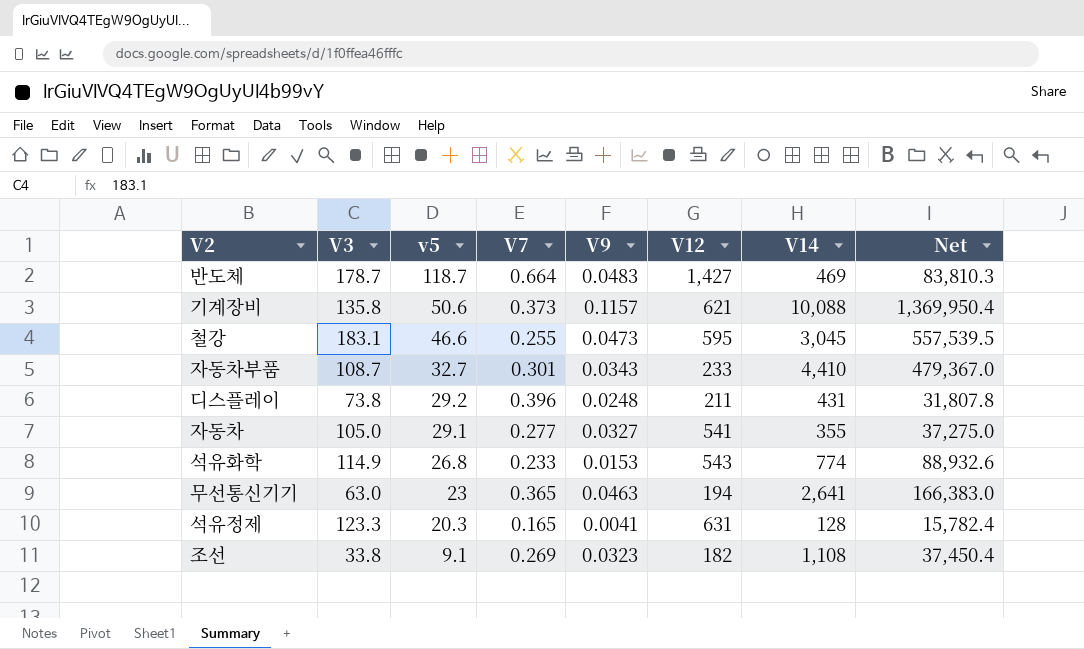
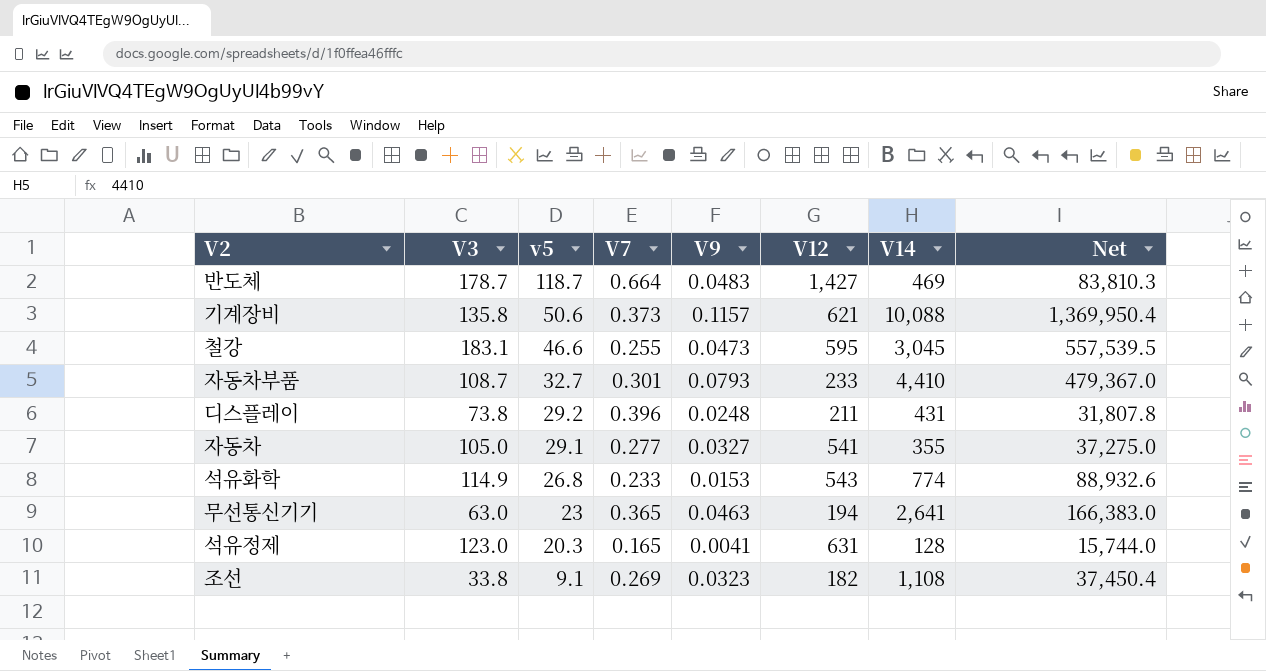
자동차부품 | V9: 0.0343 -> 0.0793
석유정제 | V3: 123.3 -> 123.0
석유정제 | Net: 15,782.4 -> 15,744.0

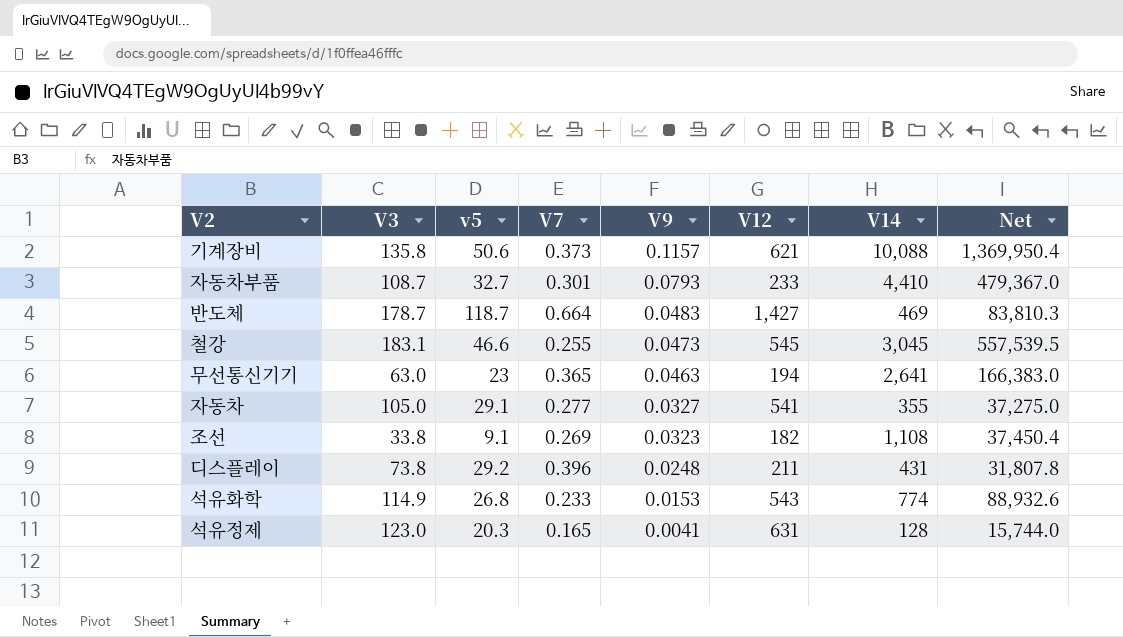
row order: v5 descending -> V9 descending
철강 | V12: 595 -> 545

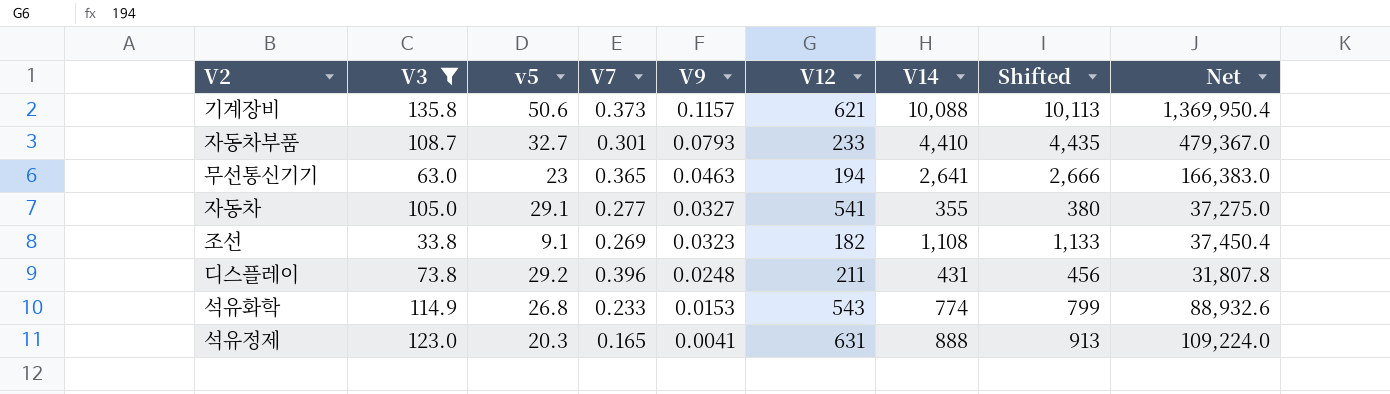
filter: none -> V3 <= 135.8
column Shifted | formula: none -> [V14] + 25
석유정제 | V14: 128 -> 888
석유정제 | Net: 15,744.0 -> 109,224.0

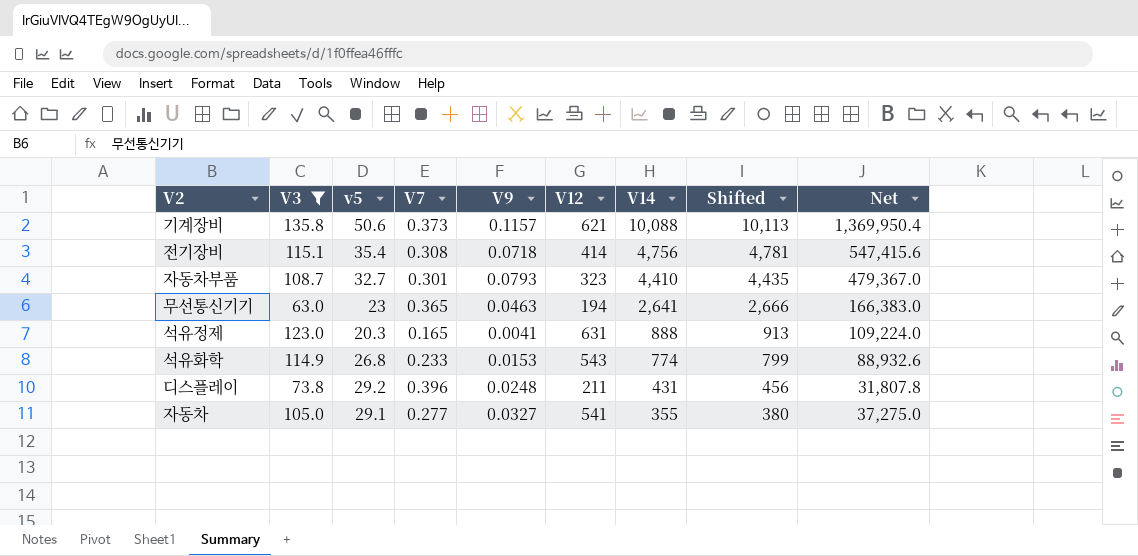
row order: V9 descending -> V14 descending
row 조선: 33.8 | 9.1 | 0.269 | 0.0323 | 182 | 1,108 | 1,133 | 37,450.4 -> none
row 전기장비: none -> 115.1 | 35.4 | 0.308 | 0.0718 | 414 | 4,756 | 4,781 | 547,415.6
자동차부품 | V12: 233 -> 323

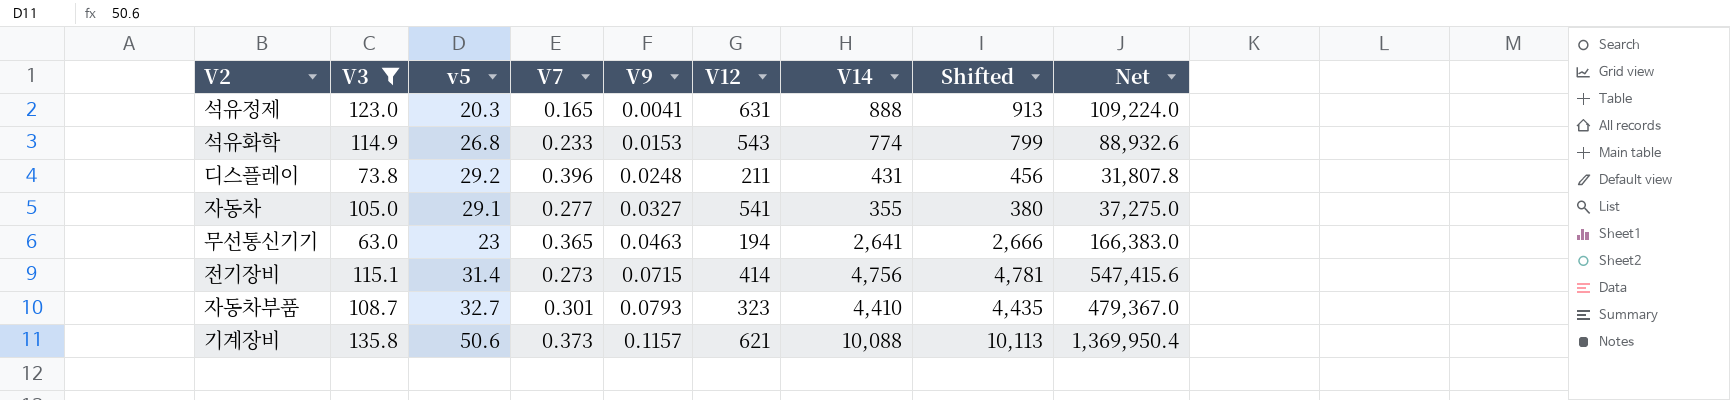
row order: V14 descending -> V9 ascending
전기장비 | v5: 35.4 -> 31.4
전기장비 | V7: 0.308 -> 0.273
전기장비 | V9: 0.0718 -> 0.0715

